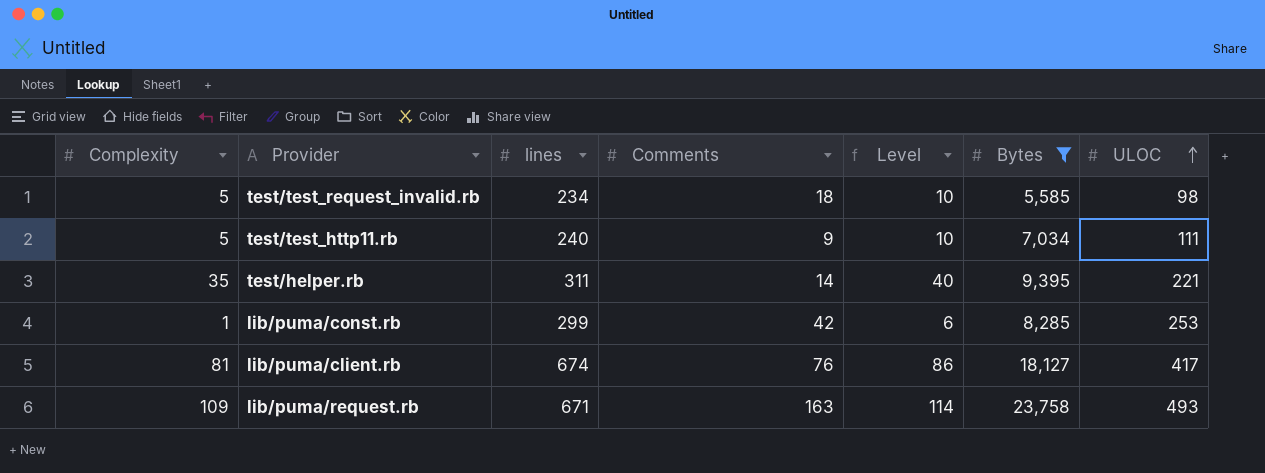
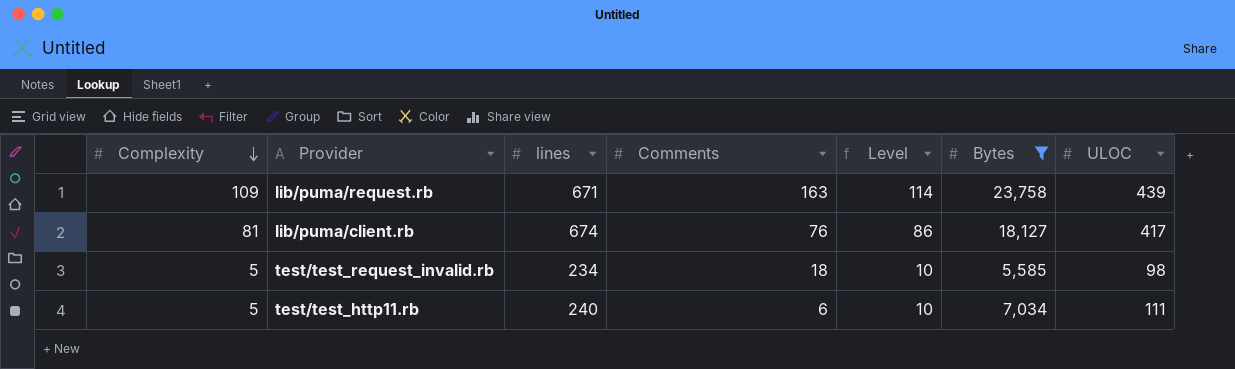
row order: ULOC ascending -> Complexity descending
row test/helper.rb: 35 | 311 | 14 | 40 | 9,395 | 221 -> none
row lib/puma/const.rb: 1 | 299 | 42 | 6 | 8,285 | 253 -> none
lib/puma/request.rb | ULOC: 493 -> 439
test/test_http11.rb | Comments: 9 -> 6

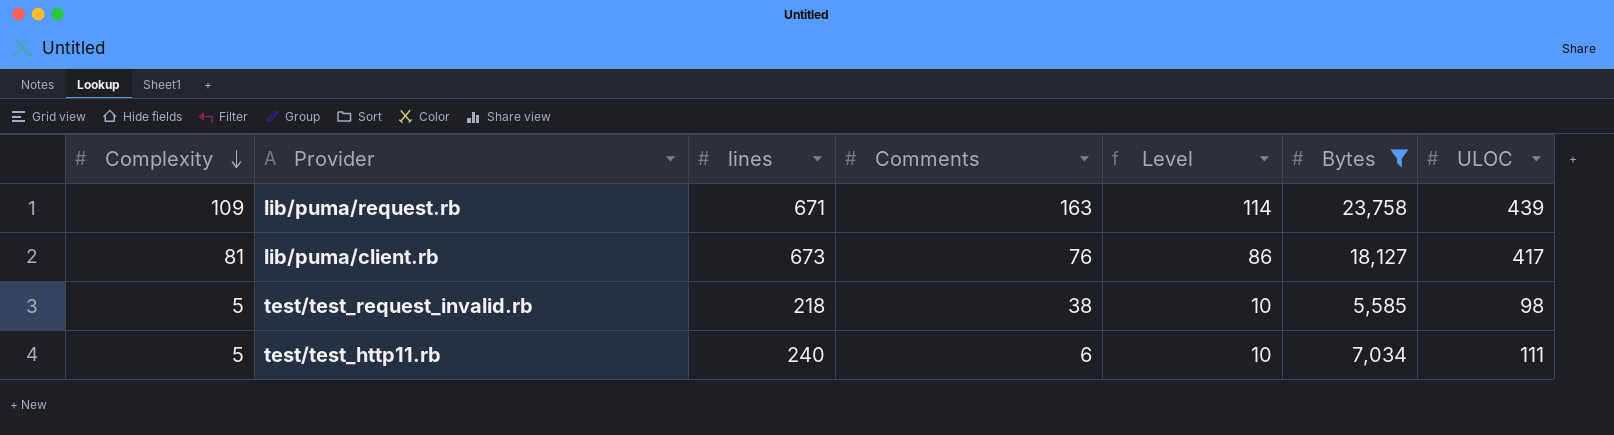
lib/puma/client.rb | lines: 674 -> 673
test/test_request_invalid.rb | lines: 234 -> 218
test/test_request_invalid.rb | Comments: 18 -> 38

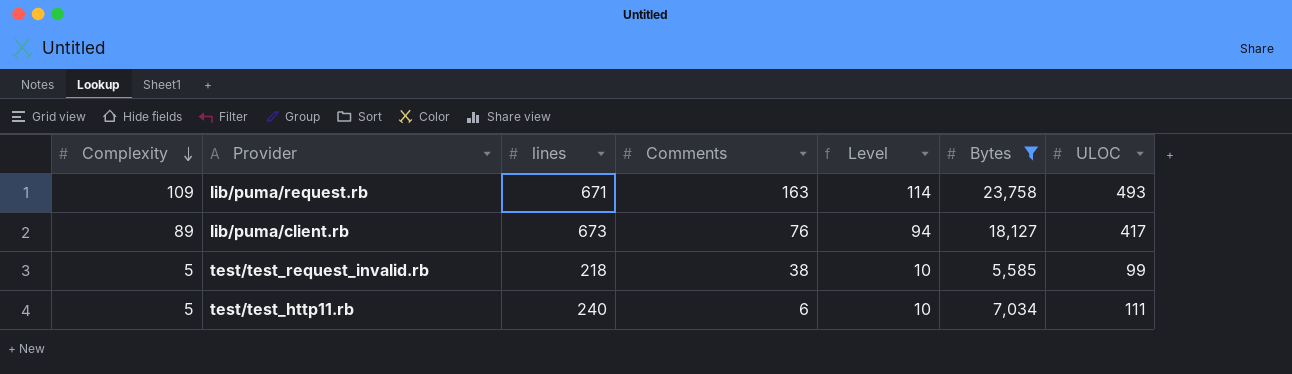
lib/puma/request.rb | ULOC: 439 -> 493
lib/puma/client.rb | Complexity: 81 -> 89
lib/puma/client.rb | Level: 86 -> 94
test/test_request_invalid.rb | ULOC: 98 -> 99

